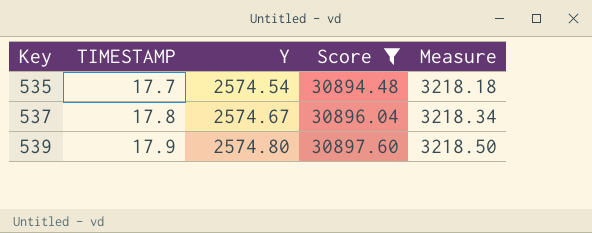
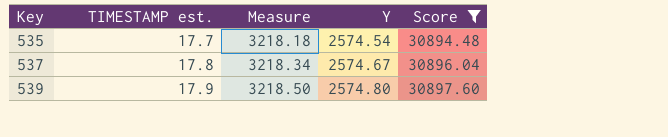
column name: TIMESTAMP -> TIMESTAMP est.
column Measure | position: 5 -> 3

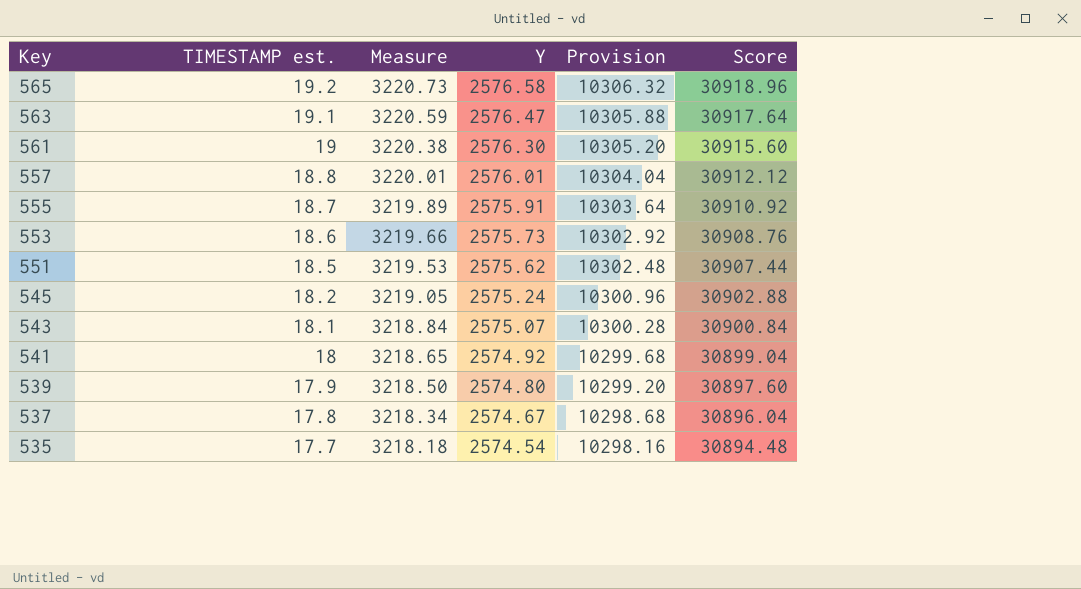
filter: Score <= 30897.60 -> none
row order: Key ascending -> Key descending
column Provision | formula: none -> [Y] * 4

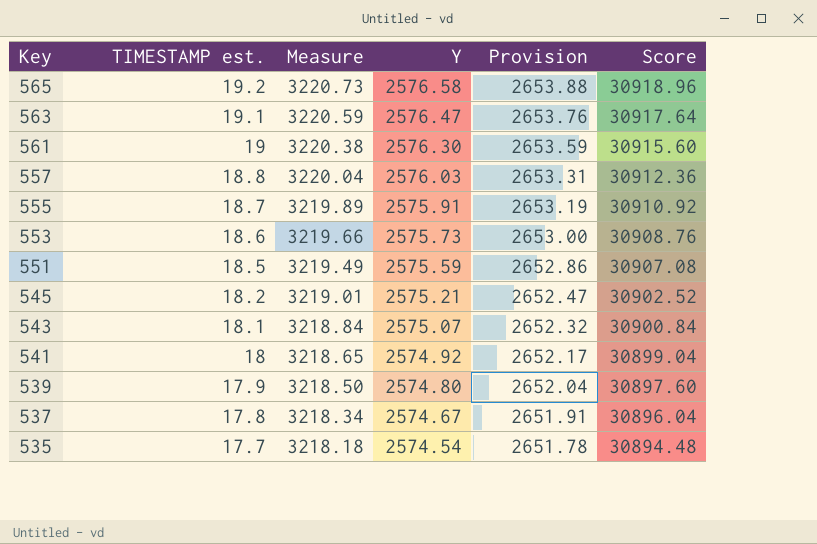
column Provision | formula: [Y] * 4 -> [Y] * 1.03
557 | Measure: 3220.01 -> 3220.04
557 | Y: 2576.01 -> 2576.03
557 | Score: 30912.12 -> 30912.36
551 | Measure: 3219.53 -> 3219.49
551 | Y: 2575.62 -> 2575.59
551 | Score: 30907.44 -> 30907.08
545 | Measure: 3219.05 -> 3219.01
545 | Y: 2575.24 -> 2575.21
545 | Score: 30902.88 -> 30902.52

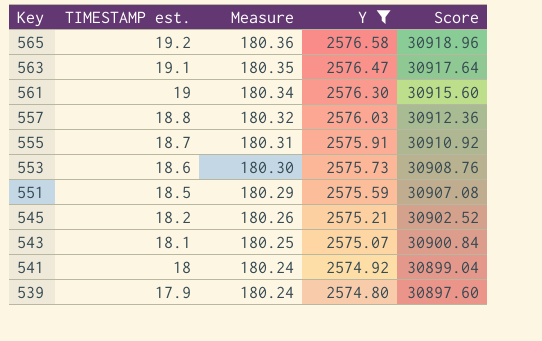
filter: none -> Y >= 2574.80
column Provision | formula: [Y] * 1.03 -> none
column Measure | formula: [Y] * 1.25 -> [Y] * 0.07

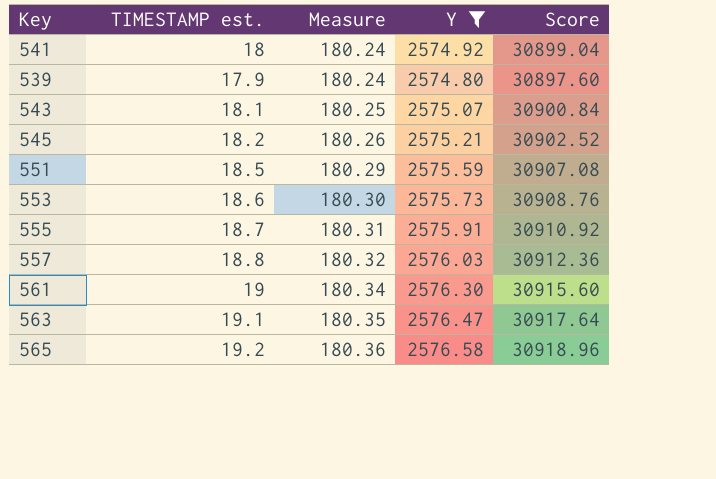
row order: Key descending -> Measure ascending

